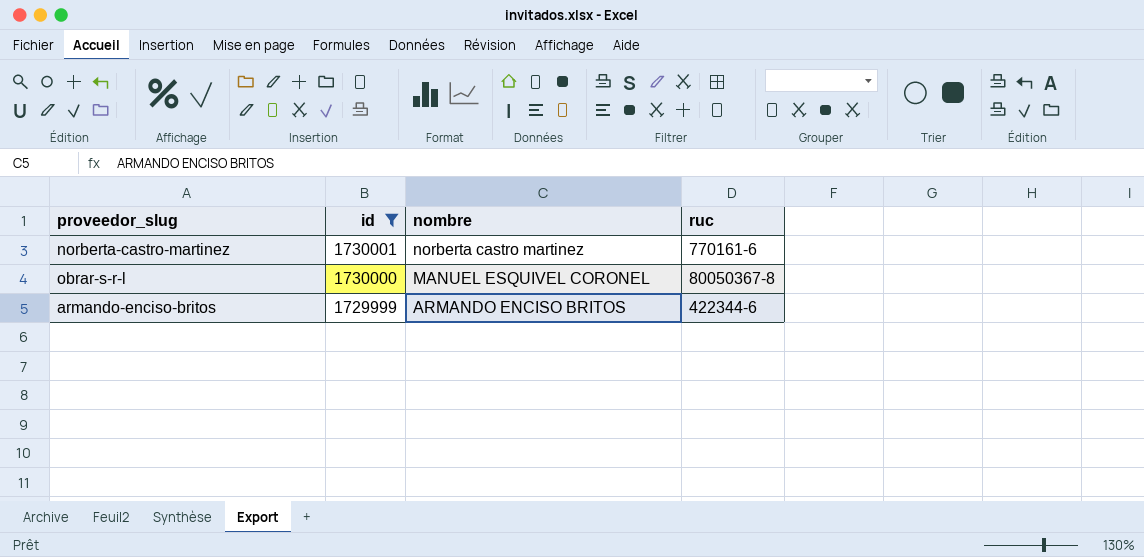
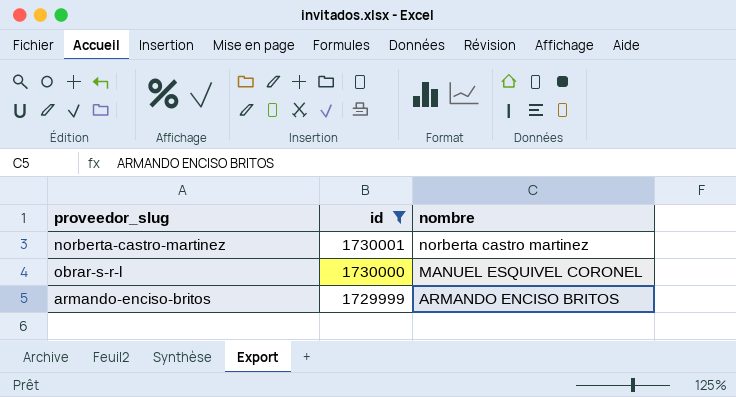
column ruc | position: 4 -> none

